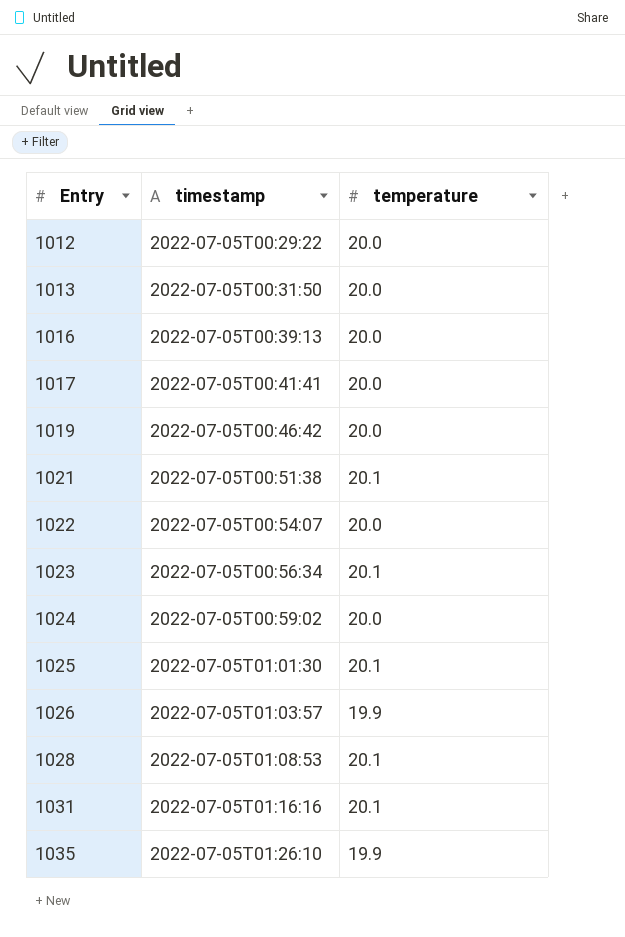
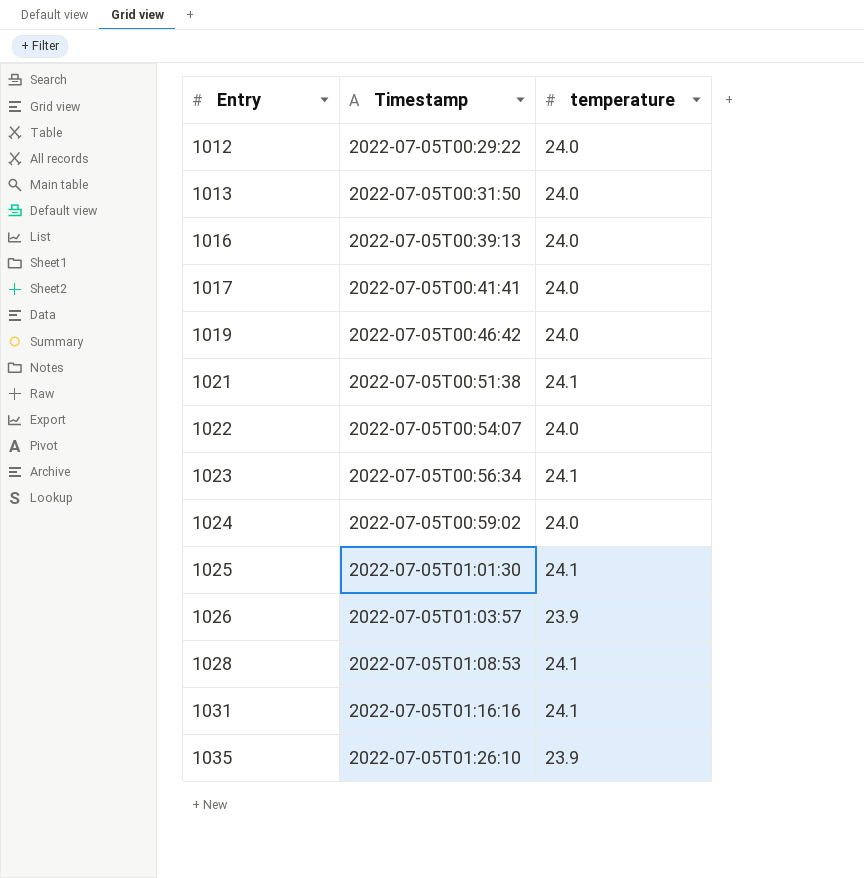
column name: timestamp -> Timestamp
1012 | temperature: 20.0 -> 24.0
1013 | temperature: 20.0 -> 24.0
1016 | temperature: 20.0 -> 24.0
1017 | temperature: 20.0 -> 24.0
1019 | temperature: 20.0 -> 24.0
1021 | temperature: 20.1 -> 24.1
1022 | temperature: 20.0 -> 24.0
1023 | temperature: 20.1 -> 24.1
1024 | temperature: 20.0 -> 24.0
1025 | temperature: 20.1 -> 24.1
1026 | temperature: 19.9 -> 23.9
1028 | temperature: 20.1 -> 24.1
1031 | temperature: 20.1 -> 24.1
1035 | temperature: 19.9 -> 23.9

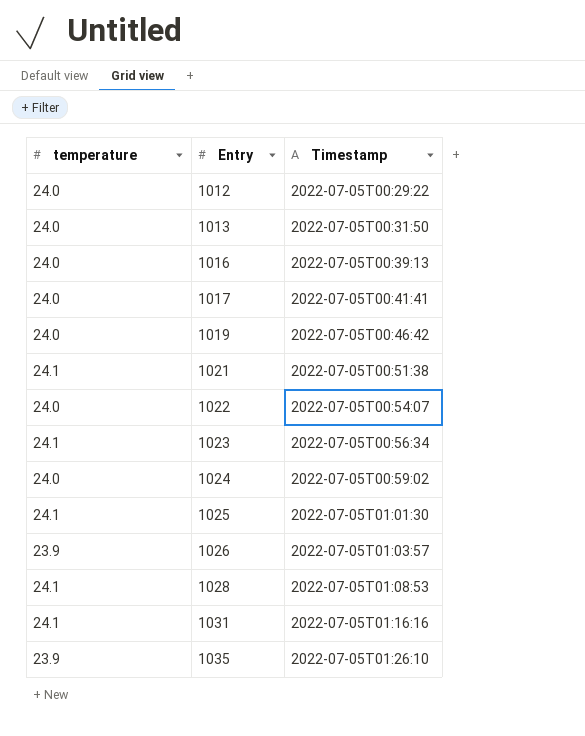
column temperature | position: 3 -> 1

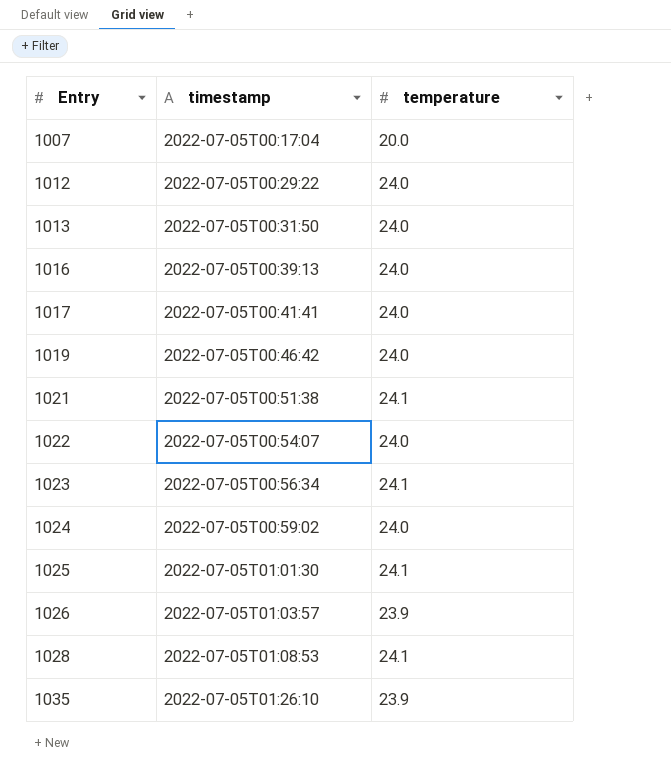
column name: Timestamp -> timestamp
column temperature | position: 1 -> 3
row 1031: 24.1 | 2022-07-05T01:16:16 -> none
row 1007: none -> 2022-07-05T00:17:04 | 20.0

